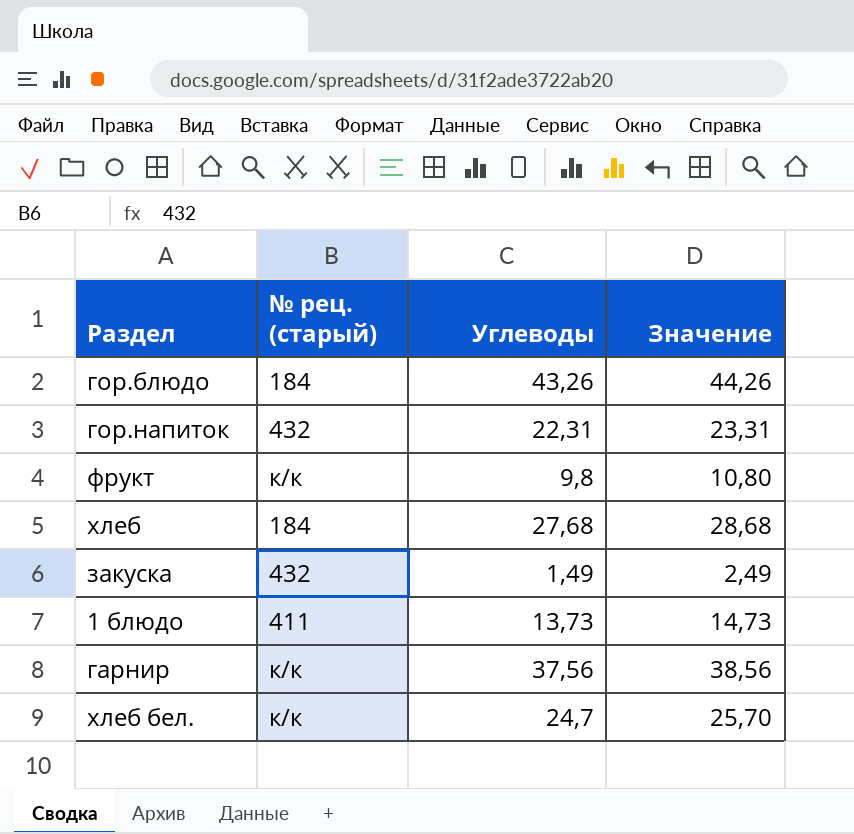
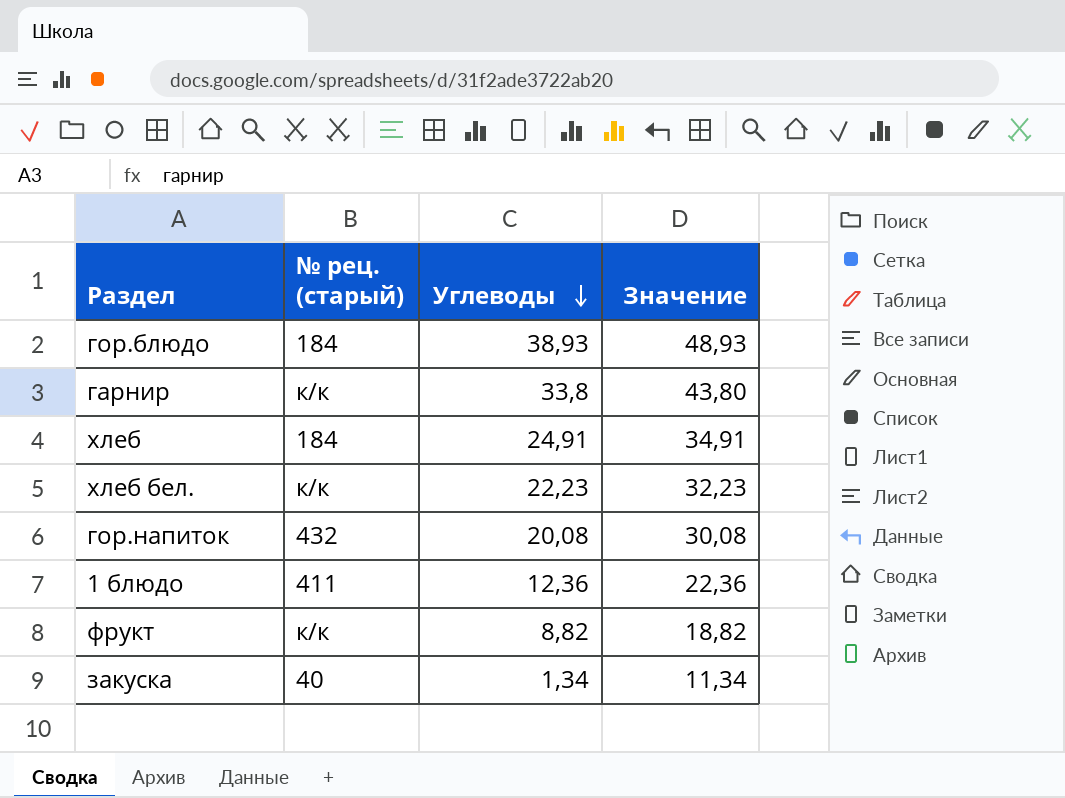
row order: none -> Углеводы descending
column Значение | formula: [Углеводы] + 1 -> [Углеводы] + 10
гор.блюдо | Углеводы: 43,26 -> 38,93
гарнир | Углеводы: 37,56 -> 33,8
хлеб | Углеводы: 27,68 -> 24,91
хлеб бел. | Углеводы: 24,7 -> 22,23
гор.напиток | Углеводы: 22,31 -> 20,08
1 блюдо | Углеводы: 13,73 -> 12,36
фрукт | Углеводы: 9,8 -> 8,82
закуска | № рец. (старый): 432 -> 40
закуска | Углеводы: 1,49 -> 1,34

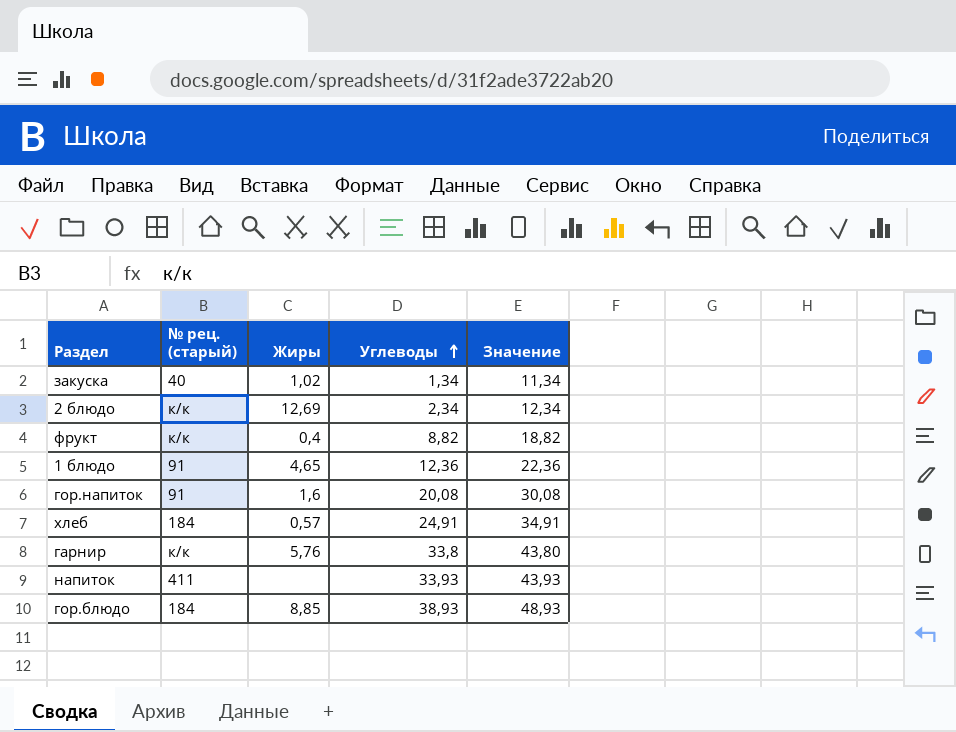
row order: Углеводы descending -> Углеводы ascending
column Жиры | position: none -> 3
row хлеб бел.: к/к | 22,23 | 32,23 -> none
row 2 блюдо: none -> к/к | 12,69 | 2,34 | 12,34
1 блюдо | № рец. (старый): 411 -> 91
гор.напиток | № рец. (старый): 432 -> 91
row напиток: none -> 411 | none | 33,93 | 43,93

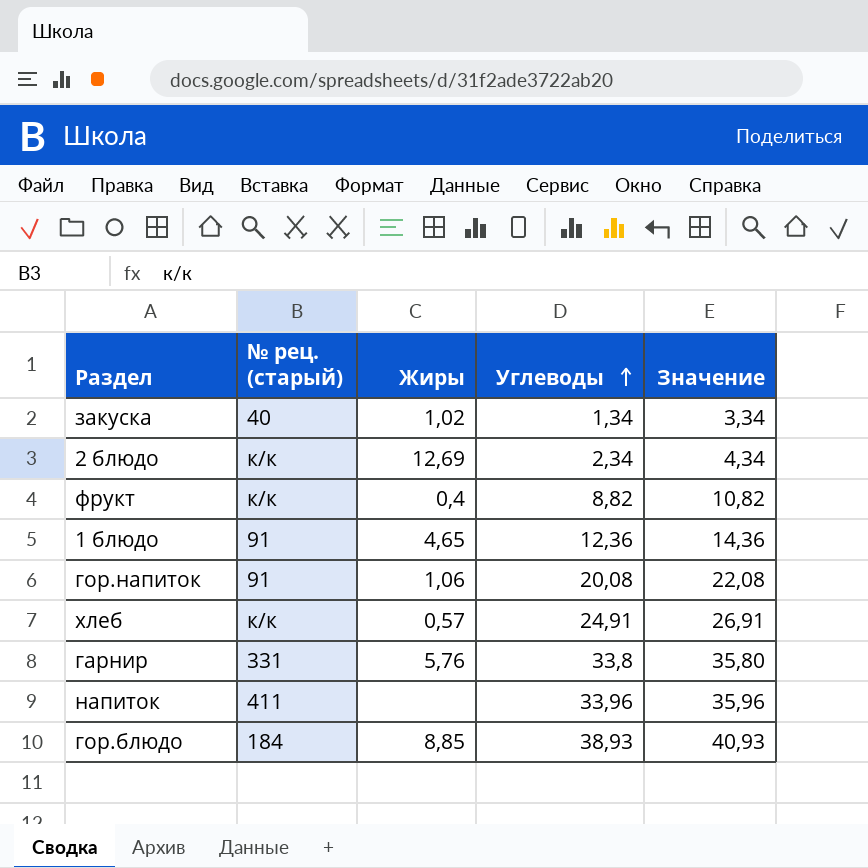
column Значение | formula: [Углеводы] + 10 -> [Углеводы] + 2
гор.напиток | Жиры: 1,6 -> 1,06
хлеб | № рец. (старый): 184 -> к/к
гарнир | № рец. (старый): к/к -> 331
напиток | Углеводы: 33,93 -> 33,96

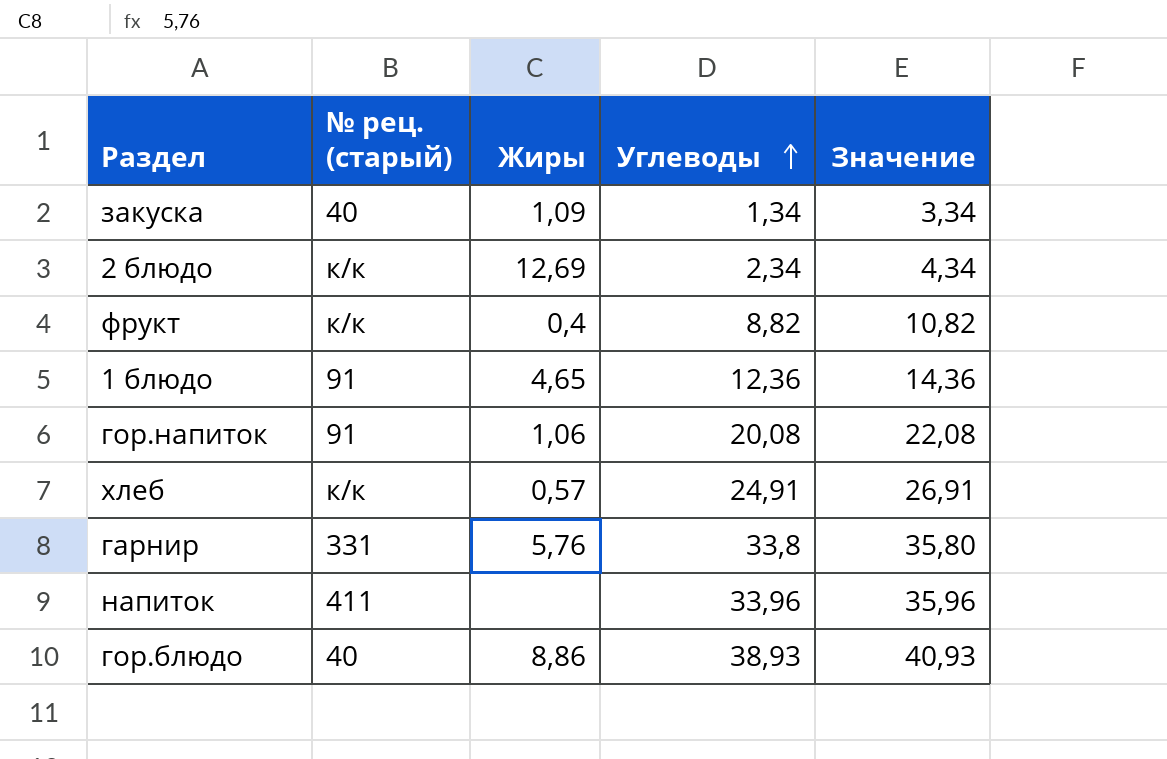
закуска | Жиры: 1,02 -> 1,09
гор.блюдо | № рец. (старый): 184 -> 40
гор.блюдо | Жиры: 8,85 -> 8,86

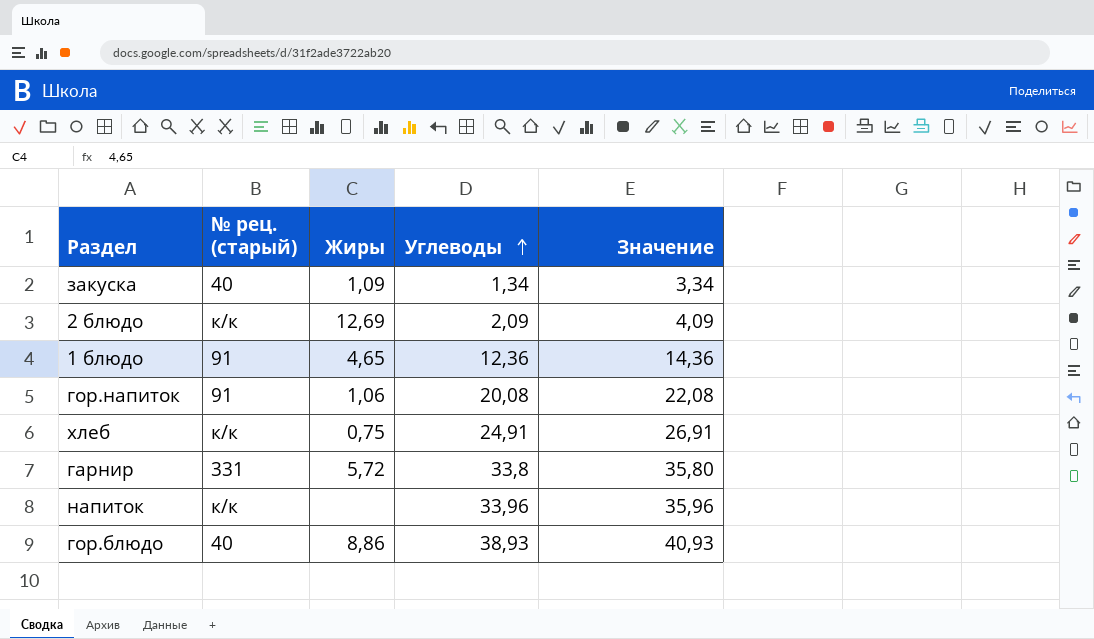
row фрукт: к/к | 0,4 | 8,82 | 10,82 -> none
2 блюдо | Углеводы: 2,34 -> 2,09
2 блюдо | Значение: 4,34 -> 4,09
хлеб | Жиры: 0,57 -> 0,75
гарнир | Жиры: 5,76 -> 5,72
напиток | № рец. (старый): 411 -> к/к

